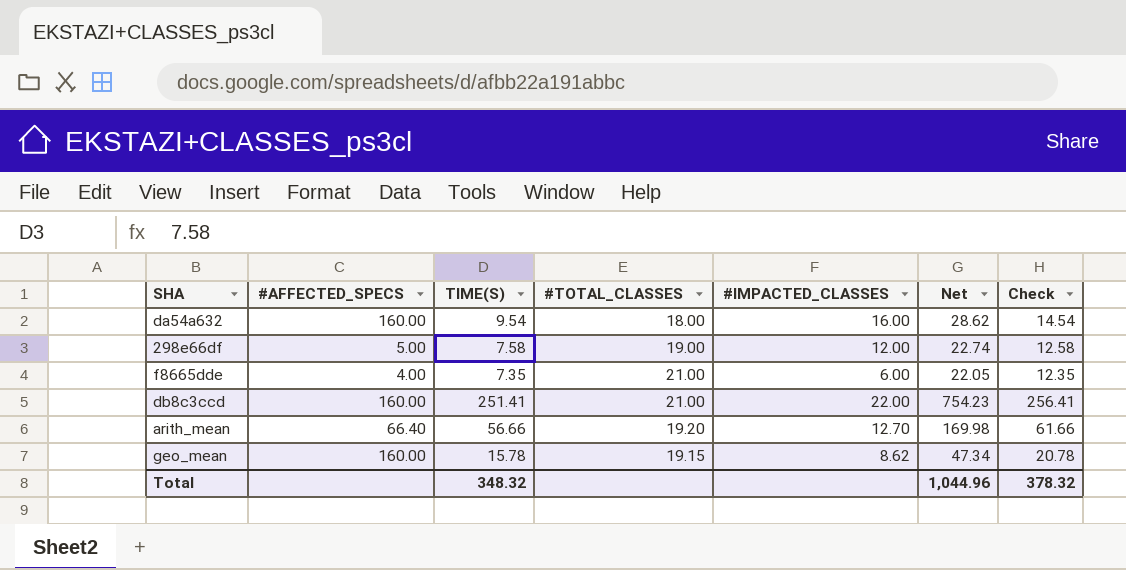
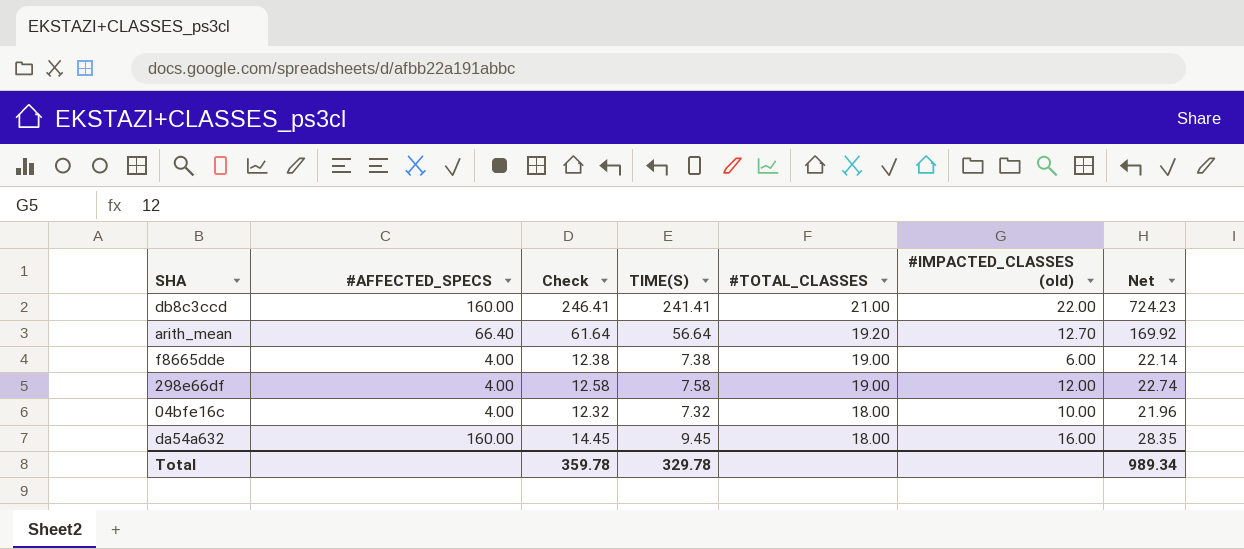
row order: none -> #TOTAL_CLASSES descending
column Check | position: 7 -> 3
column name: #IMPACTED_CLASSES -> #IMPACTED_CLASSES (old)
row geo_mean: 160.00 | 15.78 | 19.15 | 8.62 | 47.34 | 20.78 -> none
db8c3ccd | Check: 256.41 -> 246.41
db8c3ccd | TIME(S): 251.41 -> 241.41
db8c3ccd | Net: 754.23 -> 724.23
arith_mean | Check: 61.66 -> 61.64
arith_mean | TIME(S): 56.66 -> 56.64
arith_mean | Net: 169.98 -> 169.92
f8665dde | Check: 12.35 -> 12.38
f8665dde | TIME(S): 7.35 -> 7.38
f8665dde | #TOTAL_CLASSES: 21.00 -> 19.00
f8665dde | Net: 22.05 -> 22.14
298e66df | #AFFECTED_SPECS: 5.00 -> 4.00
row 04bfe16c: none -> 4.00 | 12.32 | 7.32 | 18.00 | 10.00 | 21.96
da54a632 | Check: 14.54 -> 14.45
da54a632 | TIME(S): 9.54 -> 9.45
da54a632 | Net: 28.62 -> 28.35
Total | Check: 378.32 -> 359.78
Total | TIME(S): 348.32 -> 329.78
Total | Net: 1,044.96 -> 989.34

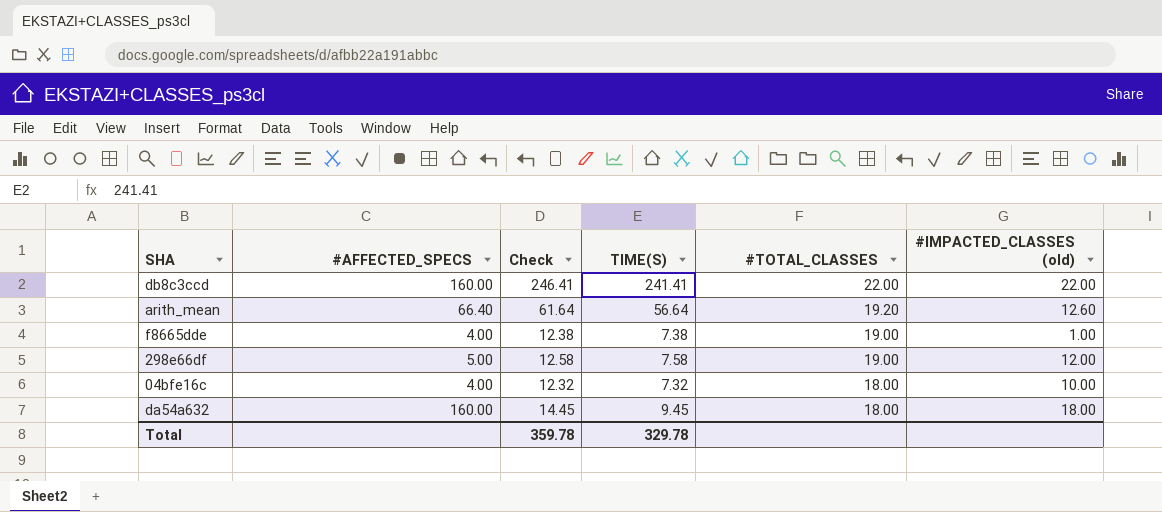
column Net | formula: [TIME(S)] * 3 -> none
db8c3ccd | #TOTAL_CLASSES: 21.00 -> 22.00
arith_mean | #IMPACTED_CLASSES (old): 12.70 -> 12.60
f8665dde | #IMPACTED_CLASSES (old): 6.00 -> 1.00
298e66df | #AFFECTED_SPECS: 4.00 -> 5.00
da54a632 | #IMPACTED_CLASSES (old): 16.00 -> 18.00

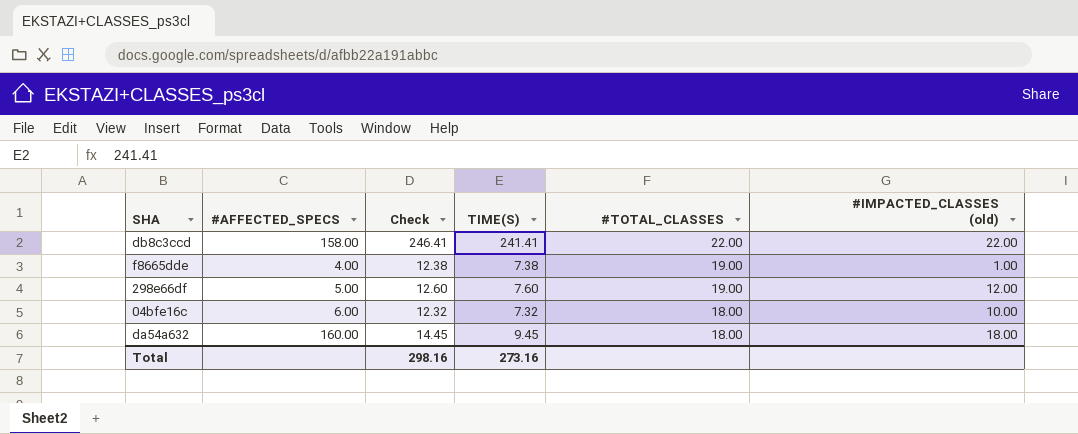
row arith_mean: 66.40 | 61.64 | 56.64 | 19.20 | 12.60 -> none
db8c3ccd | #AFFECTED_SPECS: 160.00 -> 158.00
298e66df | Check: 12.58 -> 12.60
298e66df | TIME(S): 7.58 -> 7.60
04bfe16c | #AFFECTED_SPECS: 4.00 -> 6.00
Total | Check: 359.78 -> 298.16
Total | TIME(S): 329.78 -> 273.16

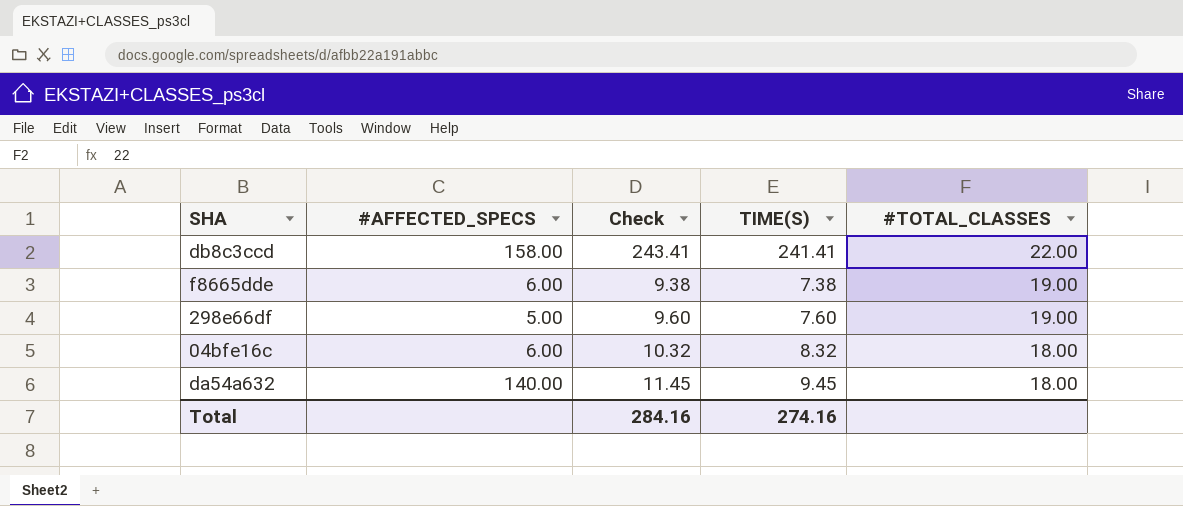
column #IMPACTED_CLASSES (old) | position: 6 -> none
column Check | formula: [TIME(S)] + 5 -> [TIME(S)] + 2
f8665dde | #AFFECTED_SPECS: 4.00 -> 6.00
04bfe16c | TIME(S): 7.32 -> 8.32
da54a632 | #AFFECTED_SPECS: 160.00 -> 140.00
Total | Check: 298.16 -> 284.16
Total | TIME(S): 273.16 -> 274.16

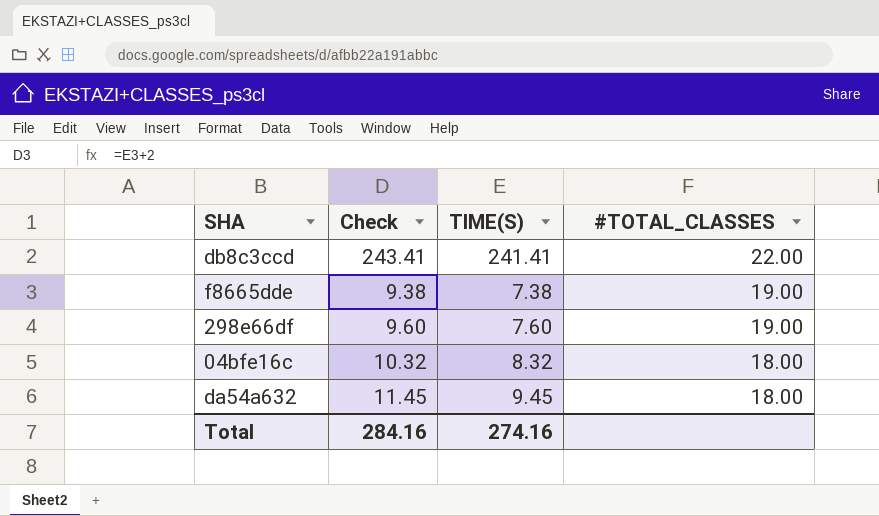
column #AFFECTED_SPECS | position: 2 -> none

